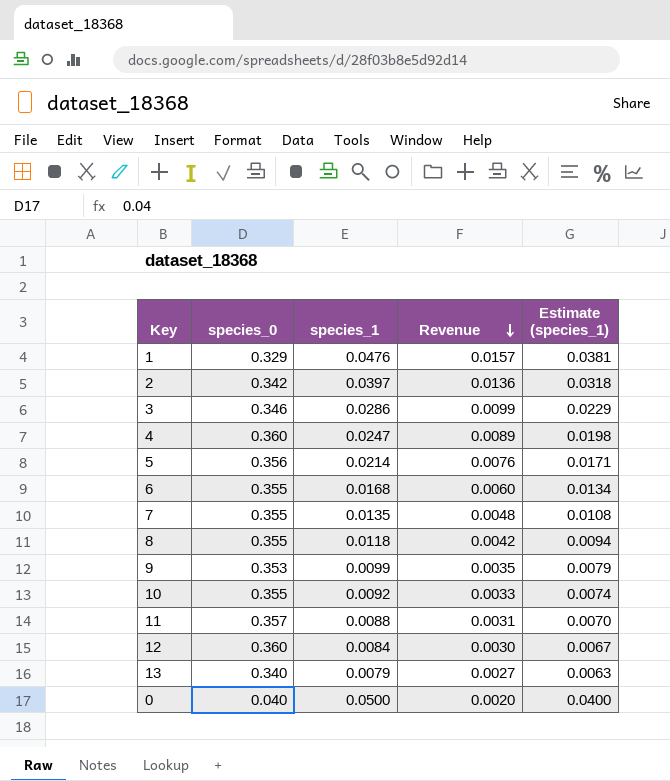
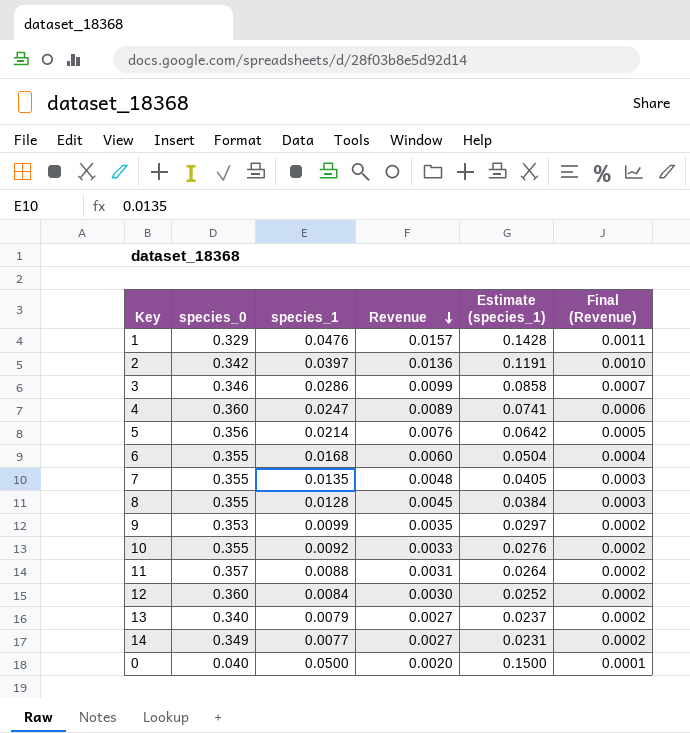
column Estimate (species_1) | formula: [species_1] * 0.8 -> [species_1] * 3
column Final (Revenue) | formula: none -> [Revenue] * 0.07
8 | species_1: 0.0118 -> 0.0128
8 | Revenue: 0.0042 -> 0.0045
row 14: none -> 0.349 | 0.0077 | 0.0027 | 0.0231 | 0.0002

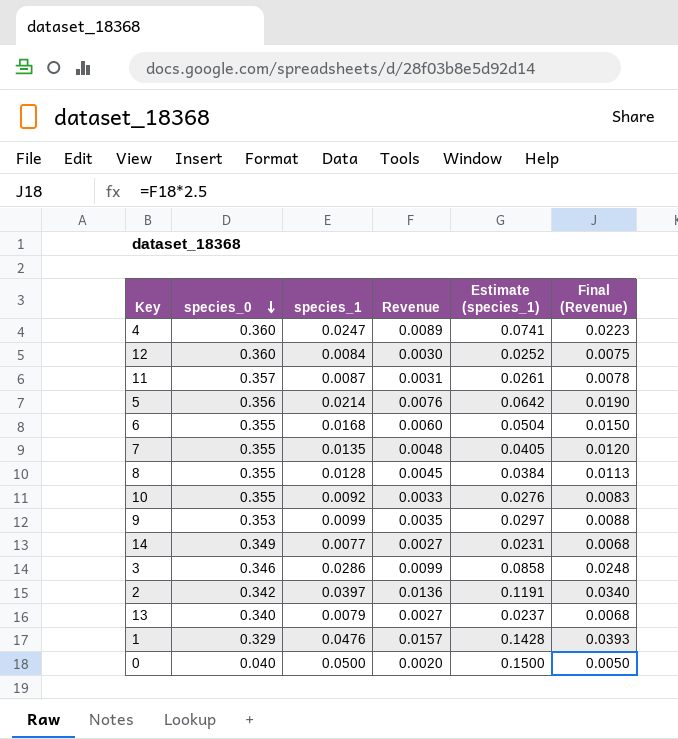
row order: Revenue descending -> species_0 descending
column Final (Revenue) | formula: [Revenue] * 0.07 -> [Revenue] * 2.5
11 | species_1: 0.0088 -> 0.0087
11 | Estimate (species_1): 0.0264 -> 0.0261

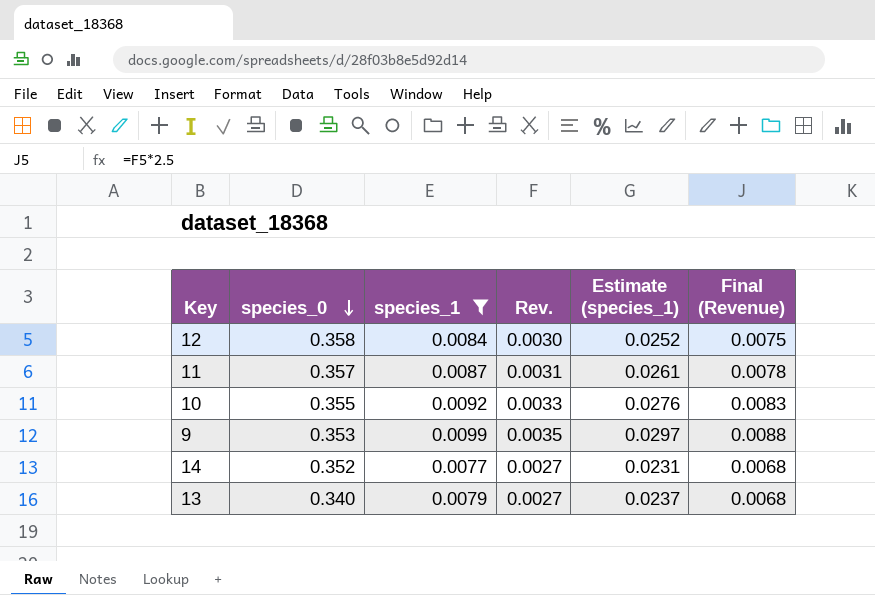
filter: none -> species_1 <= 0.0099
column name: Revenue -> Rev.
12 | species_0: 0.360 -> 0.358
14 | species_0: 0.349 -> 0.352

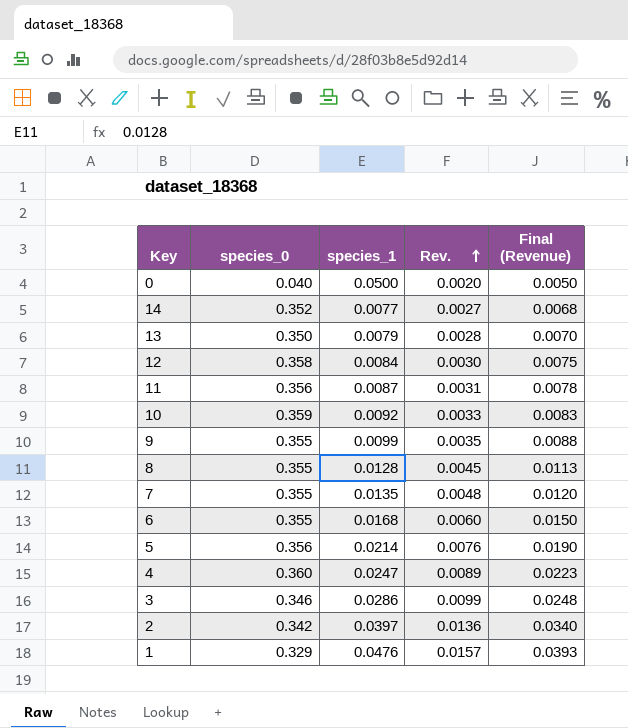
filter: species_1 <= 0.0099 -> none
row order: species_0 descending -> Rev. ascending
column Estimate (species_1) | formula: [species_1] * 3 -> none
13 | species_0: 0.340 -> 0.350
13 | Rev.: 0.0027 -> 0.0028
13 | Final (Revenue): 0.0068 -> 0.0070
11 | species_0: 0.357 -> 0.356
10 | species_0: 0.355 -> 0.359
9 | species_0: 0.353 -> 0.355

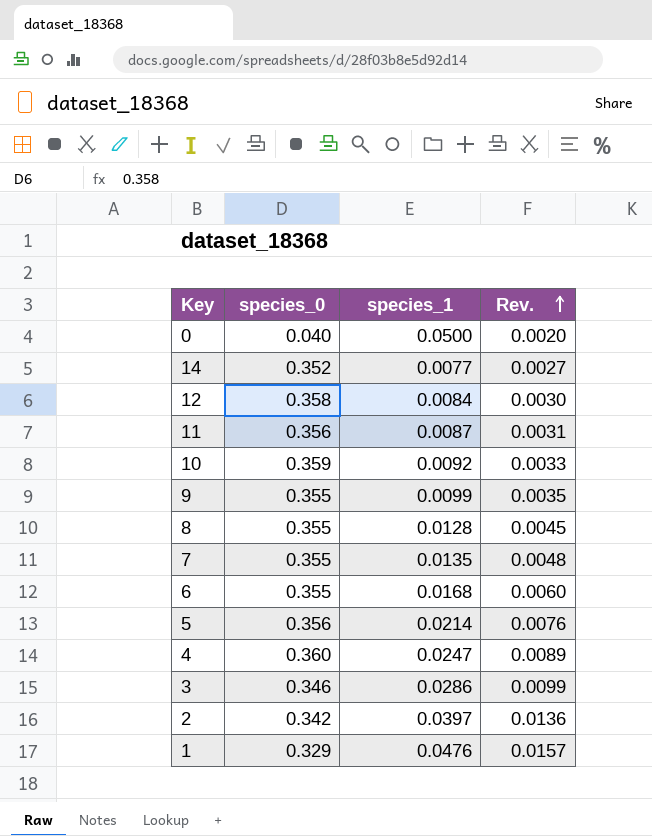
column Final (Revenue) | formula: [Rev.] * 2.5 -> none
row 13: 0.350 | 0.0079 | 0.0028 | 0.0070 -> none

